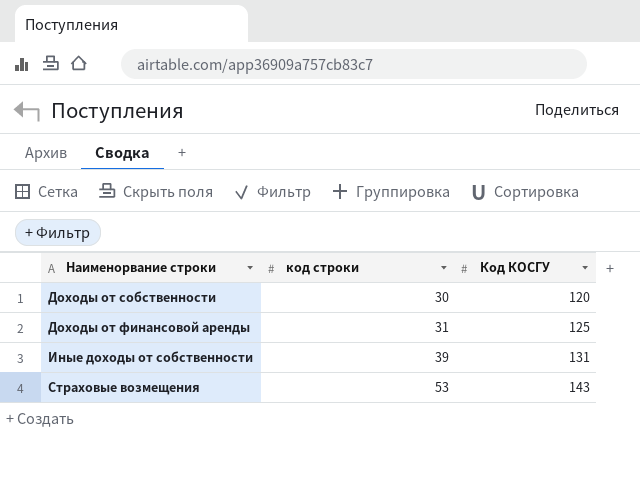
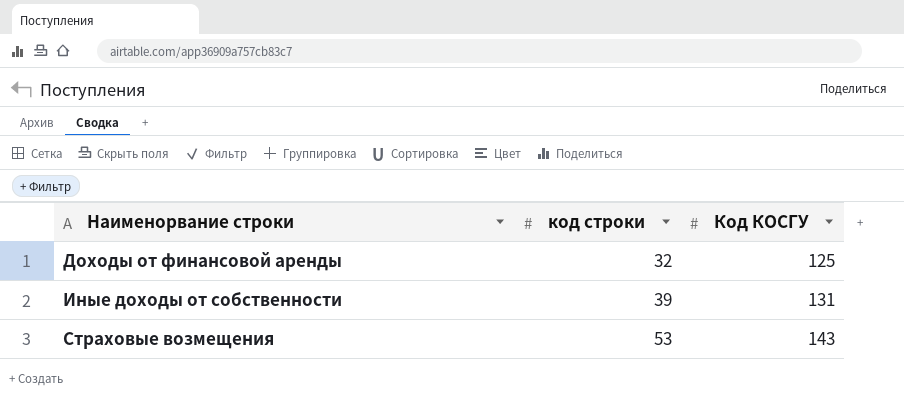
row Доходы от собственности: 30 | 120 -> none
Доходы от финансовой аренды | код строки: 31 -> 32

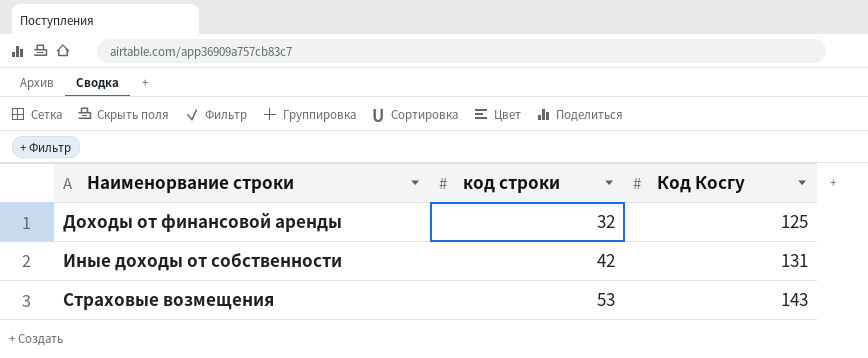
column name: Код КОСГУ -> Код Косгу
Иные доходы от собственности | код строки: 39 -> 42

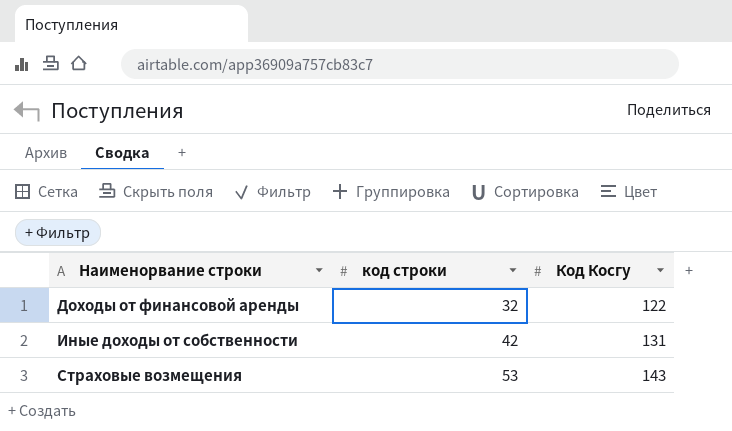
Доходы от финансовой аренды | Код Косгу: 125 -> 122

